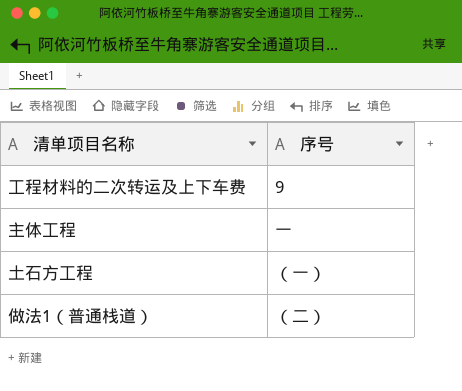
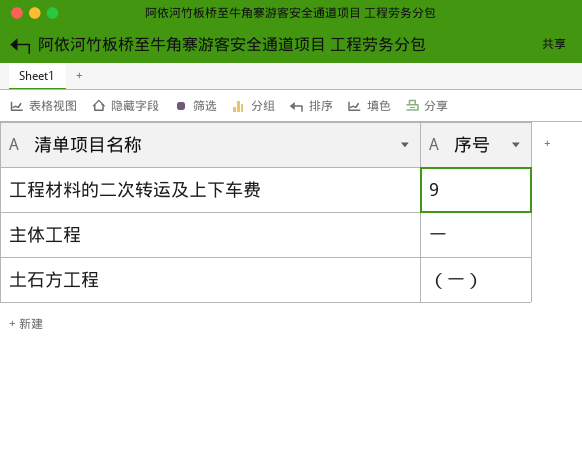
row 做法1（普通栈道）: （二） -> none

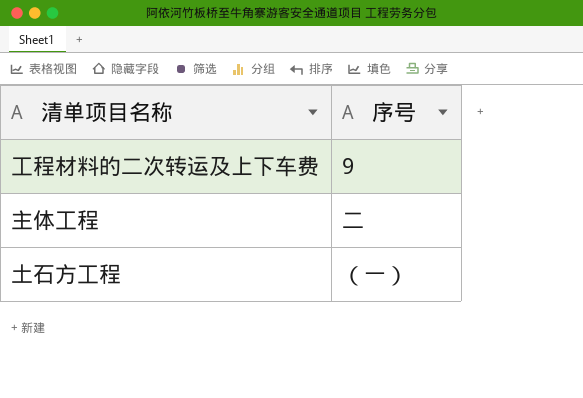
主体工程 | 序号: 一 -> 二

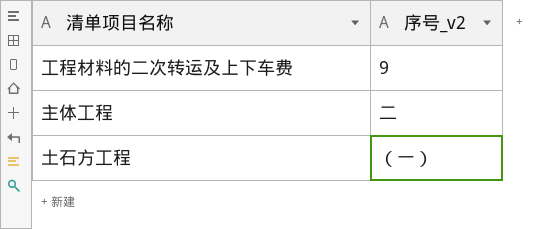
column name: 序号 -> 序号_v2

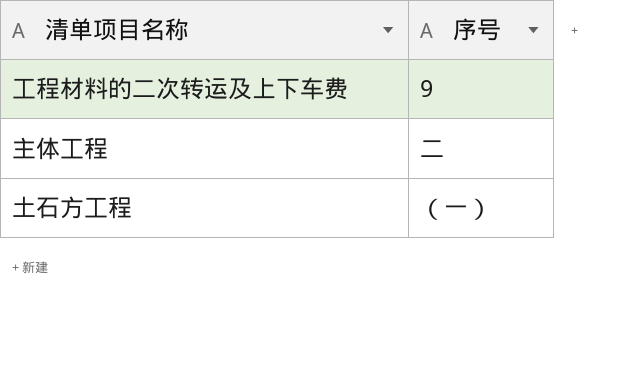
column name: 序号_v2 -> 序号

